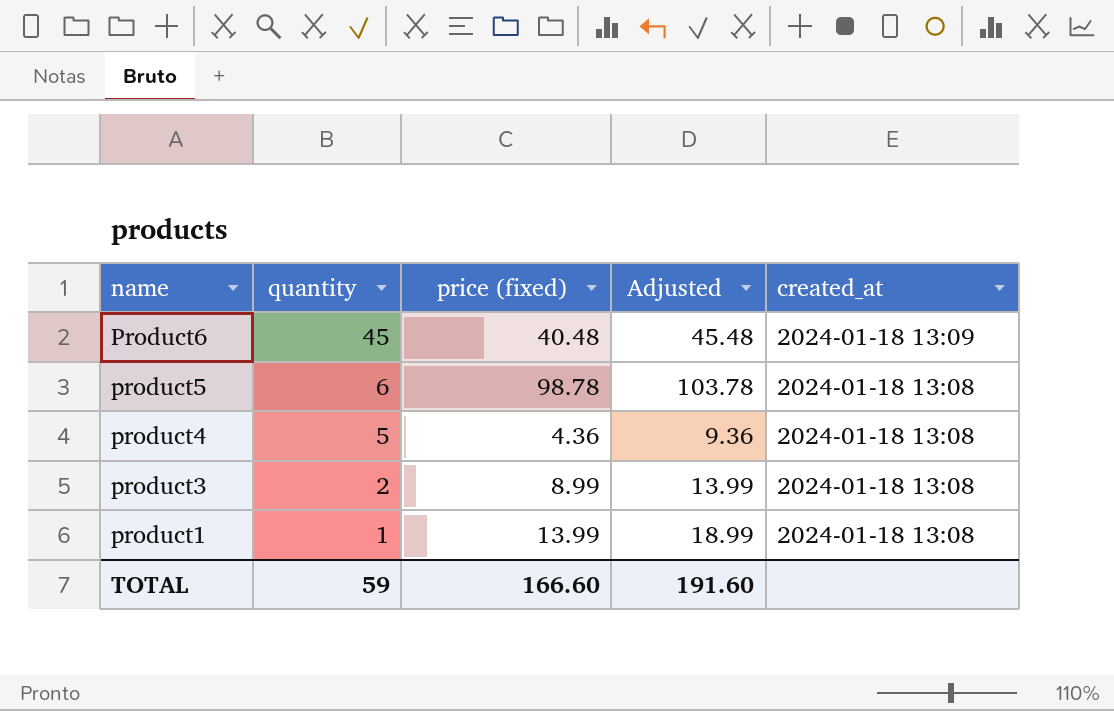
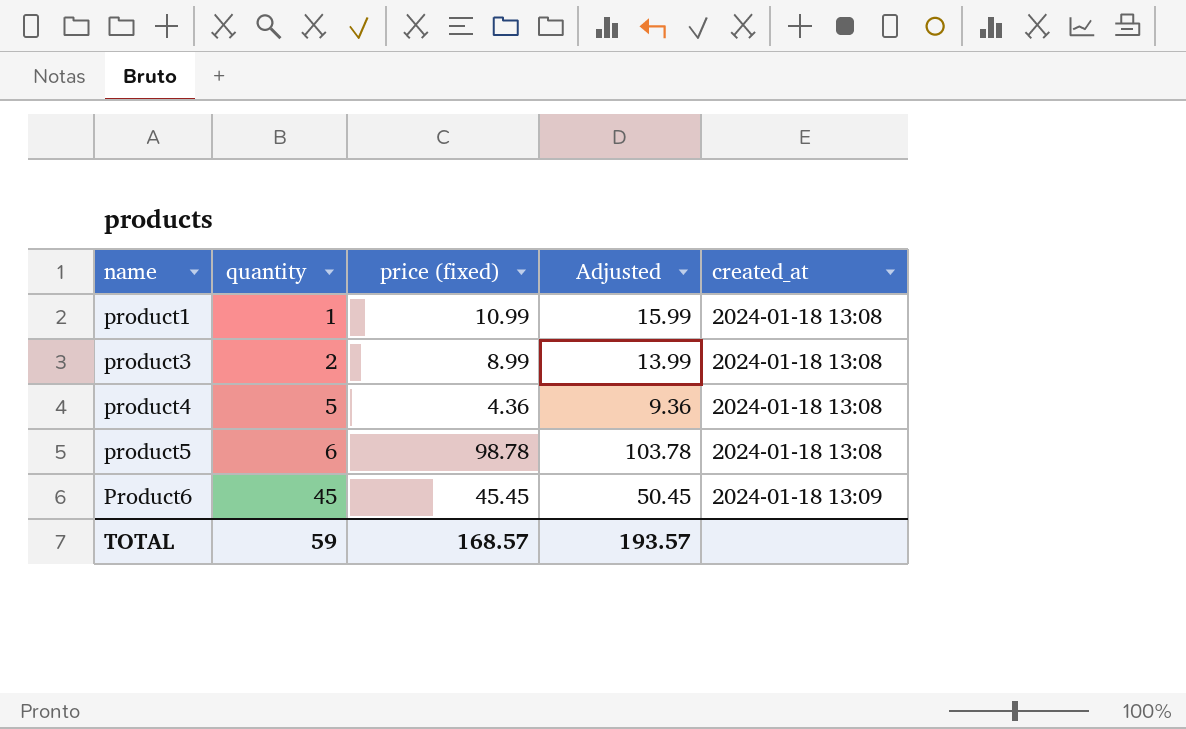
row order: name descending -> name ascending
product1 | price (fixed): 13.99 -> 10.99
product1 | Adjusted: 18.99 -> 15.99
Product6 | price (fixed): 40.48 -> 45.45
Product6 | Adjusted: 45.48 -> 50.45
TOTAL | price (fixed): 166.60 -> 168.57
TOTAL | Adjusted: 191.60 -> 193.57

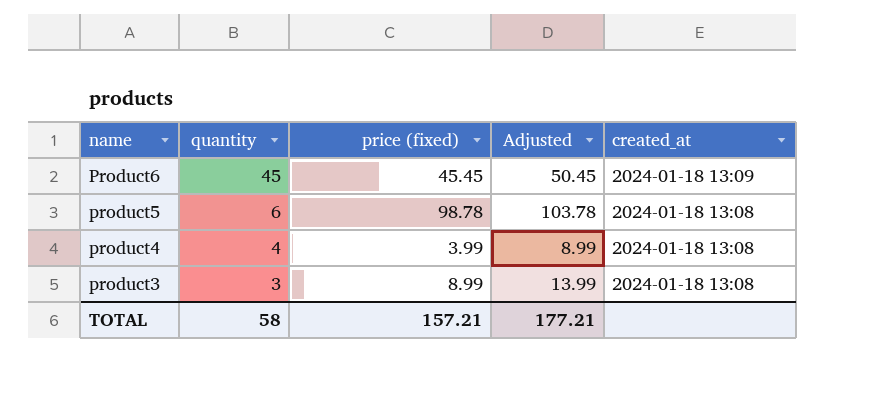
row order: name ascending -> name descending
row product1: 1 | 10.99 | 15.99 | 2024-01-18 13:08 -> none
product4 | quantity: 5 -> 4
product4 | price (fixed): 4.36 -> 3.99
product4 | Adjusted: 9.36 -> 8.99
product3 | quantity: 2 -> 3
TOTAL | quantity: 59 -> 58
TOTAL | price (fixed): 168.57 -> 157.21
TOTAL | Adjusted: 193.57 -> 177.21

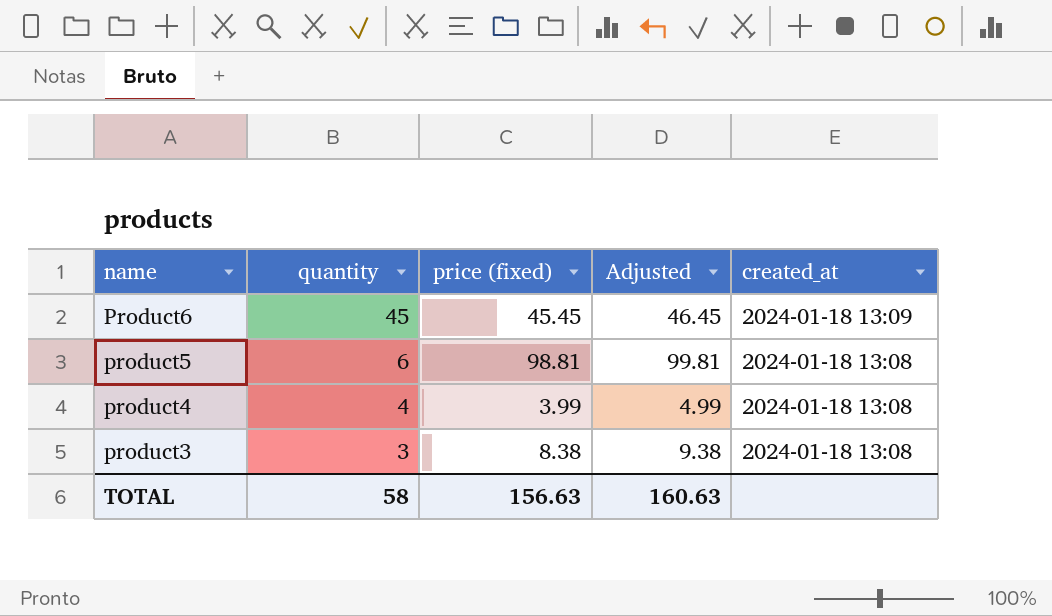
column Adjusted | formula: [price (fixed)] + 5 -> [price (fixed)] + 1
product5 | price (fixed): 98.78 -> 98.81
product3 | price (fixed): 8.99 -> 8.38
TOTAL | price (fixed): 157.21 -> 156.63
TOTAL | Adjusted: 177.21 -> 160.63

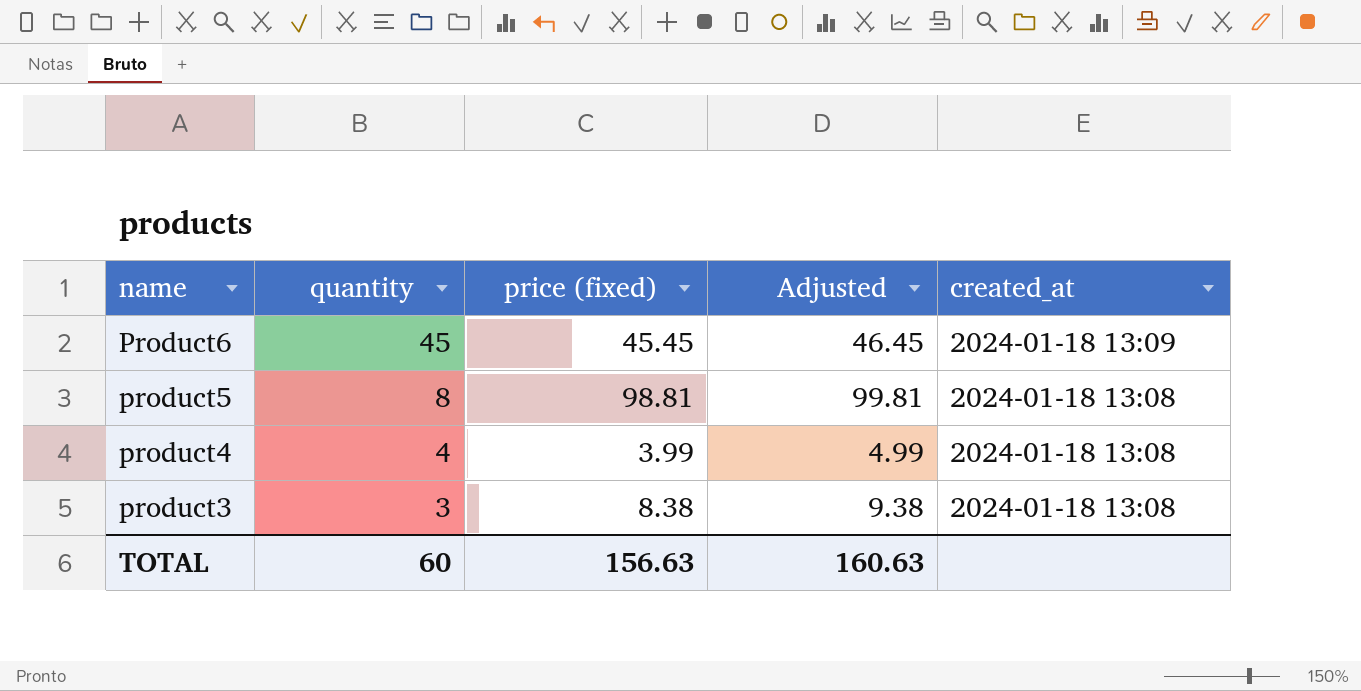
product5 | quantity: 6 -> 8
TOTAL | quantity: 58 -> 60

